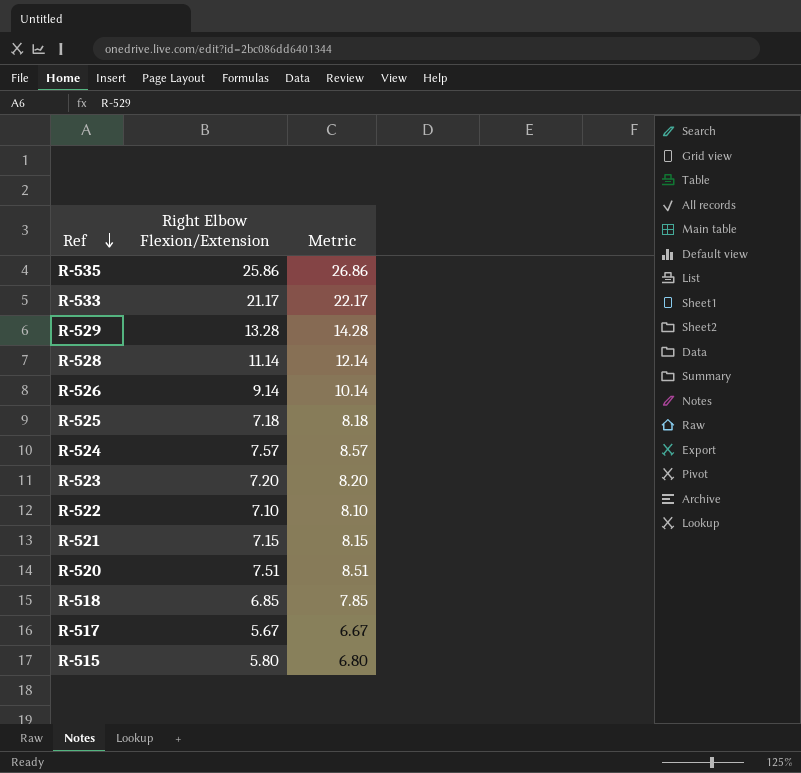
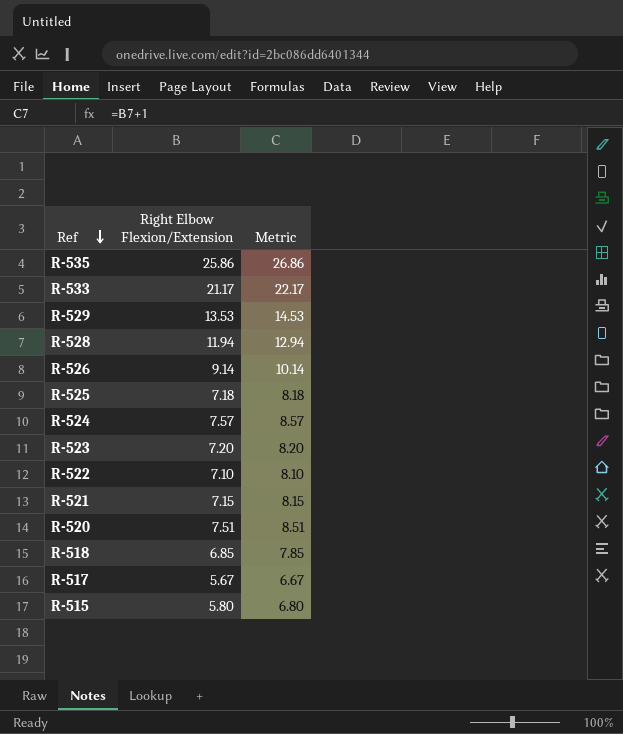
R-529 | Right Elbow Flexion/Extension: 13.28 -> 13.53
R-529 | Metric: 14.28 -> 14.53
R-528 | Right Elbow Flexion/Extension: 11.14 -> 11.94
R-528 | Metric: 12.14 -> 12.94

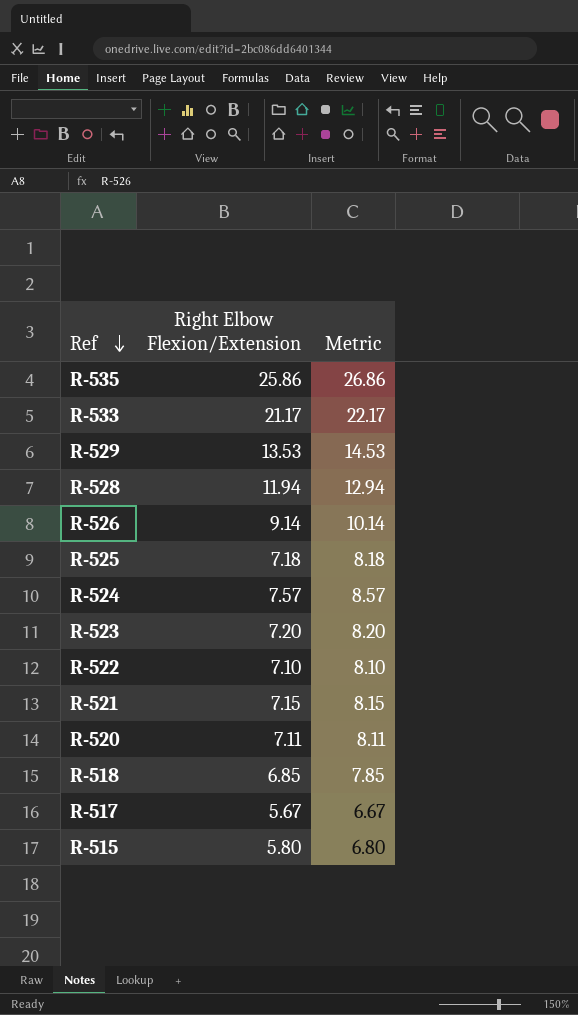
R-520 | Right Elbow Flexion/Extension: 7.51 -> 7.11
R-520 | Metric: 8.51 -> 8.11

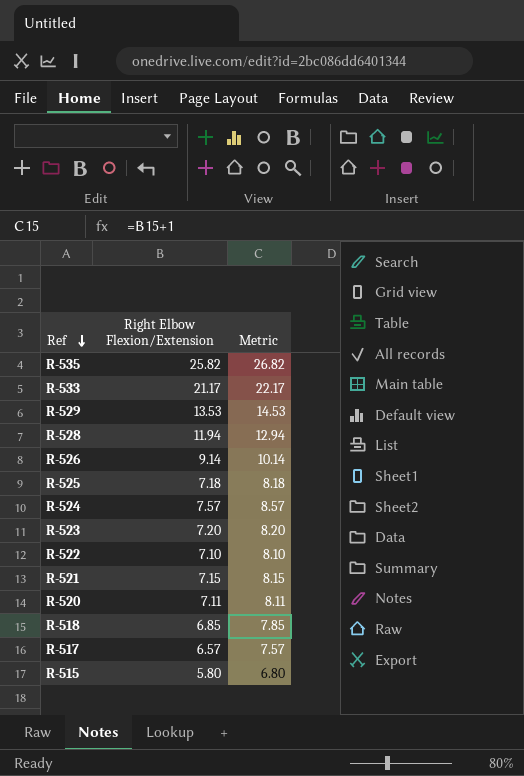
R-535 | Right Elbow Flexion/Extension: 25.86 -> 25.82
R-535 | Metric: 26.86 -> 26.82
R-517 | Right Elbow Flexion/Extension: 5.67 -> 6.57
R-517 | Metric: 6.67 -> 7.57

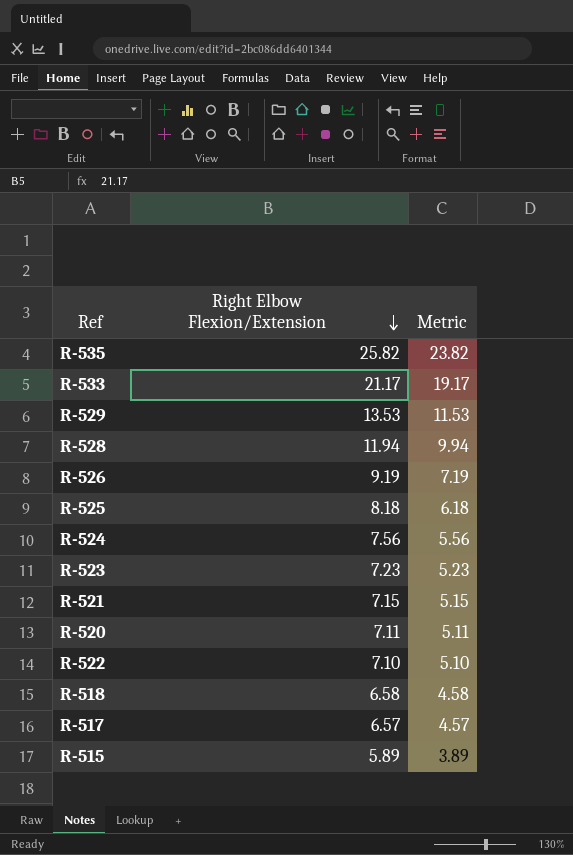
row order: Ref descending -> Right Elbow Flexion/Extension descending
column Metric | formula: [Right Elbow Flexion/Extension] + 1 -> [Right Elbow Flexion/Extension] - 2
R-526 | Right Elbow Flexion/Extension: 9.14 -> 9.19
R-525 | Right Elbow Flexion/Extension: 7.18 -> 8.18
R-524 | Right Elbow Flexion/Extension: 7.57 -> 7.56
R-523 | Right Elbow Flexion/Extension: 7.20 -> 7.23
R-518 | Right Elbow Flexion/Extension: 6.85 -> 6.58
R-515 | Right Elbow Flexion/Extension: 5.80 -> 5.89

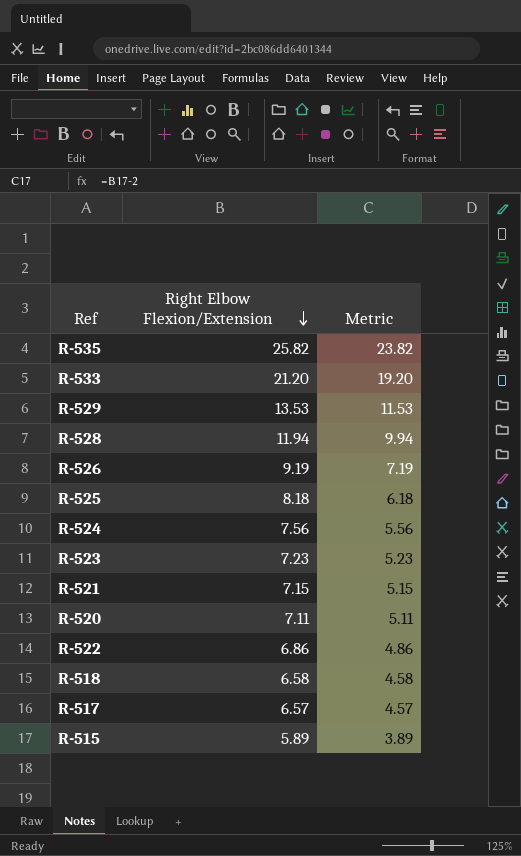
R-533 | Right Elbow Flexion/Extension: 21.17 -> 21.20
R-533 | Metric: 19.17 -> 19.20
R-522 | Right Elbow Flexion/Extension: 7.10 -> 6.86
R-522 | Metric: 5.10 -> 4.86

